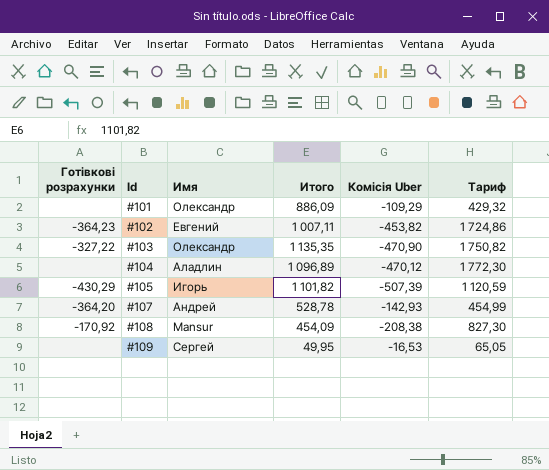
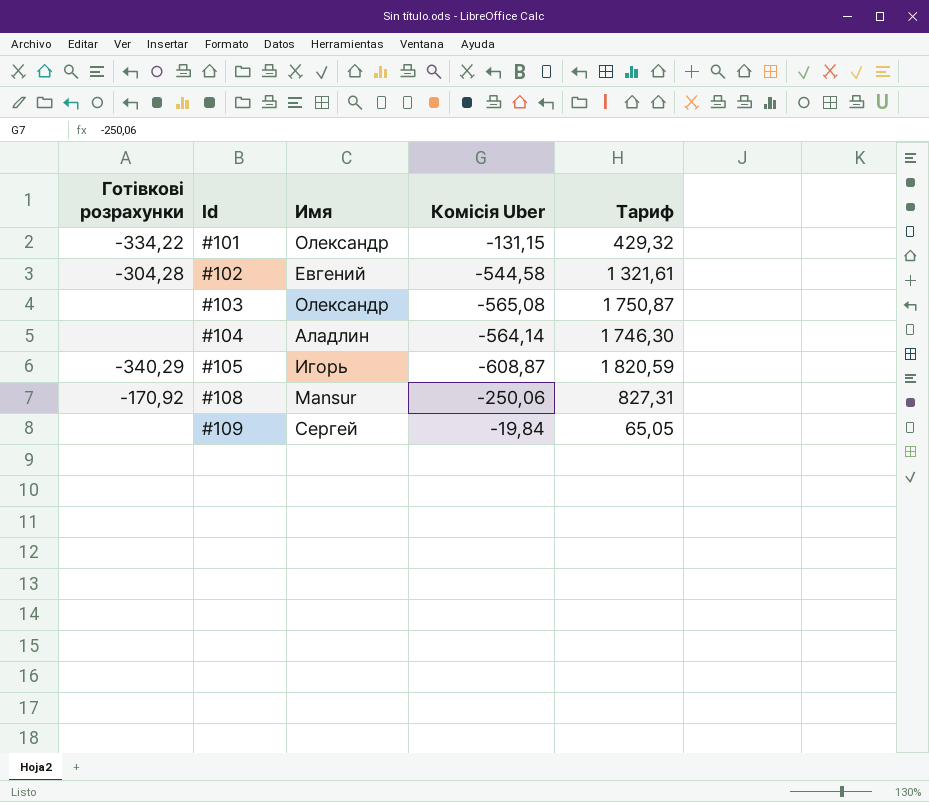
column Итого | position: 4 -> none
row #107: -364,20 | Андрей | 528,78 | -142,93 | 454,99 -> none
#101 | Готівкові розрахунки: none -> -334,22
#101 | Комісія Uber: -109,29 -> -131,15
#102 | Готівкові розрахунки: -364,23 -> -304,28
#102 | Комісія Uber: -453,82 -> -544,58
#102 | Тариф: 1 724,86 -> 1 321,61
#103 | Готівкові розрахунки: -327,22 -> none
#103 | Комісія Uber: -470,90 -> -565,08
#103 | Тариф: 1 750,82 -> 1 750,87
#104 | Комісія Uber: -470,12 -> -564,14
#104 | Тариф: 1 772,30 -> 1 746,30
#105 | Готівкові розрахунки: -430,29 -> -340,29
#105 | Комісія Uber: -507,39 -> -608,87
#105 | Тариф: 1 120,59 -> 1 820,59
#108 | Комісія Uber: -208,38 -> -250,06
#108 | Тариф: 827,30 -> 827,31
#109 | Комісія Uber: -16,53 -> -19,84

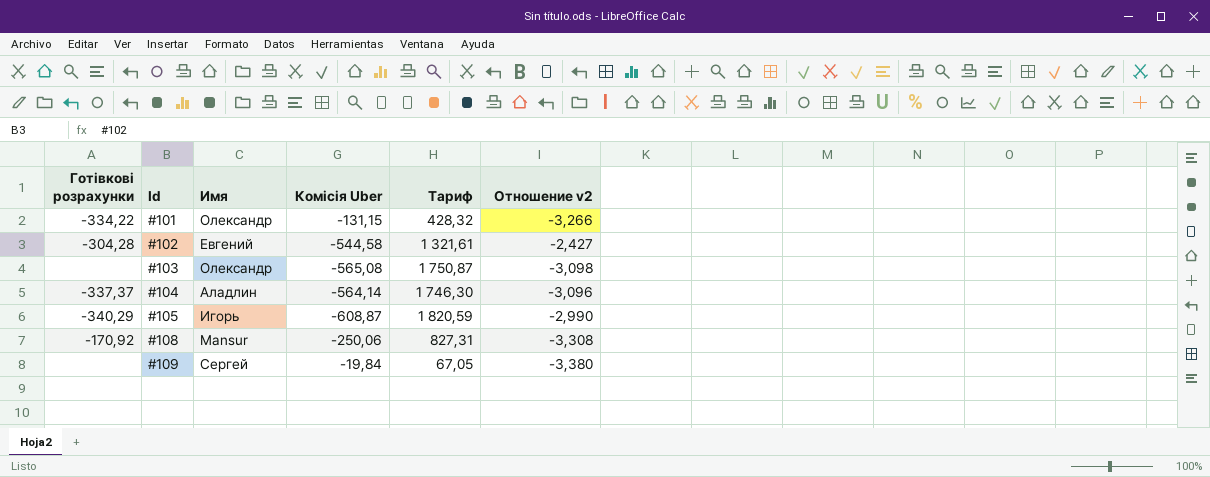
column Отношение v2 | formula: none -> [Тариф] / [Комісія Uber]
#101 | Тариф: 429,32 -> 428,32
#104 | Готівкові розрахунки: none -> -337,37
#109 | Тариф: 65,05 -> 67,05

